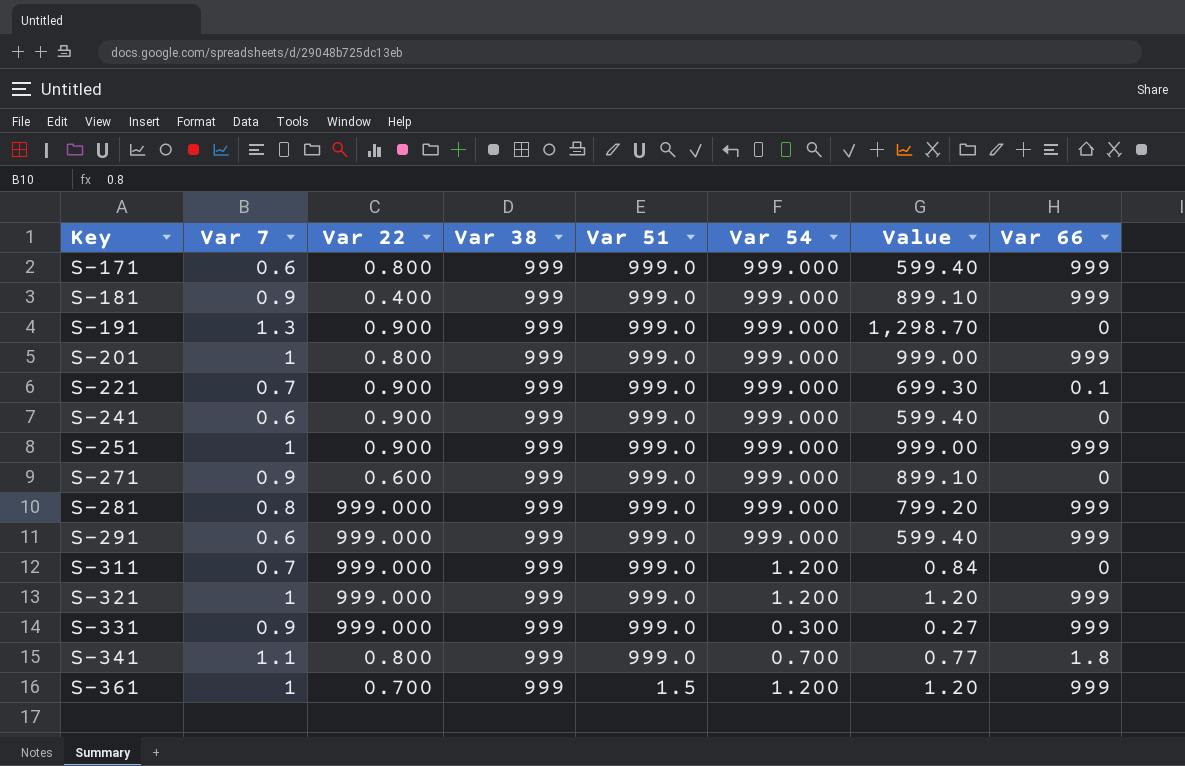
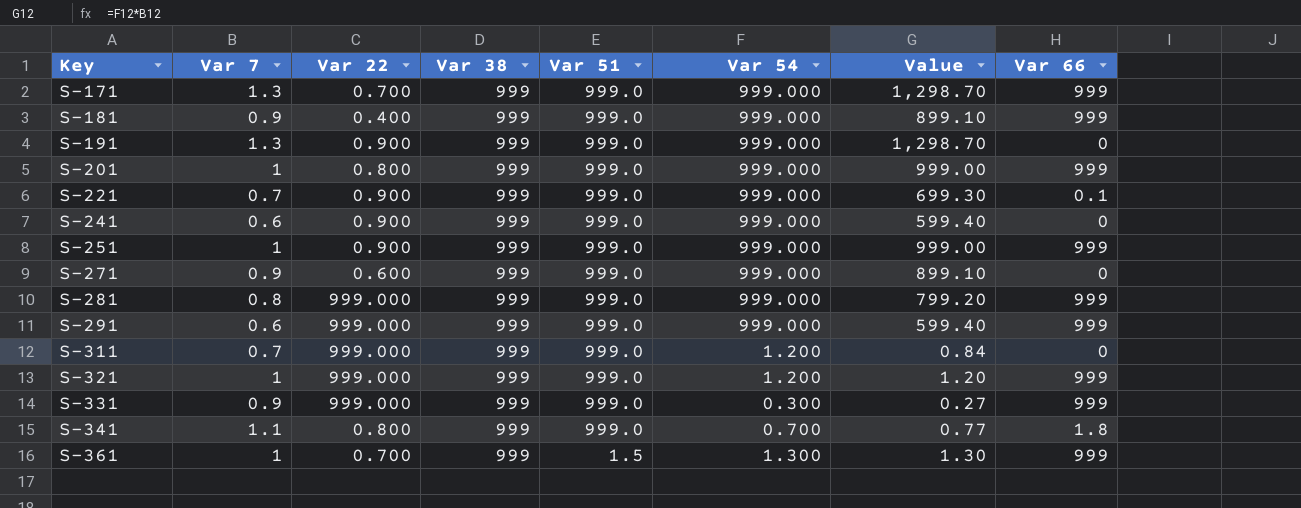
S-171 | Var 7: 0.6 -> 1.3
S-171 | Var 22: 0.800 -> 0.700
S-171 | Value: 599.40 -> 1,298.70
S-361 | Var 54: 1.200 -> 1.300
S-361 | Value: 1.20 -> 1.30

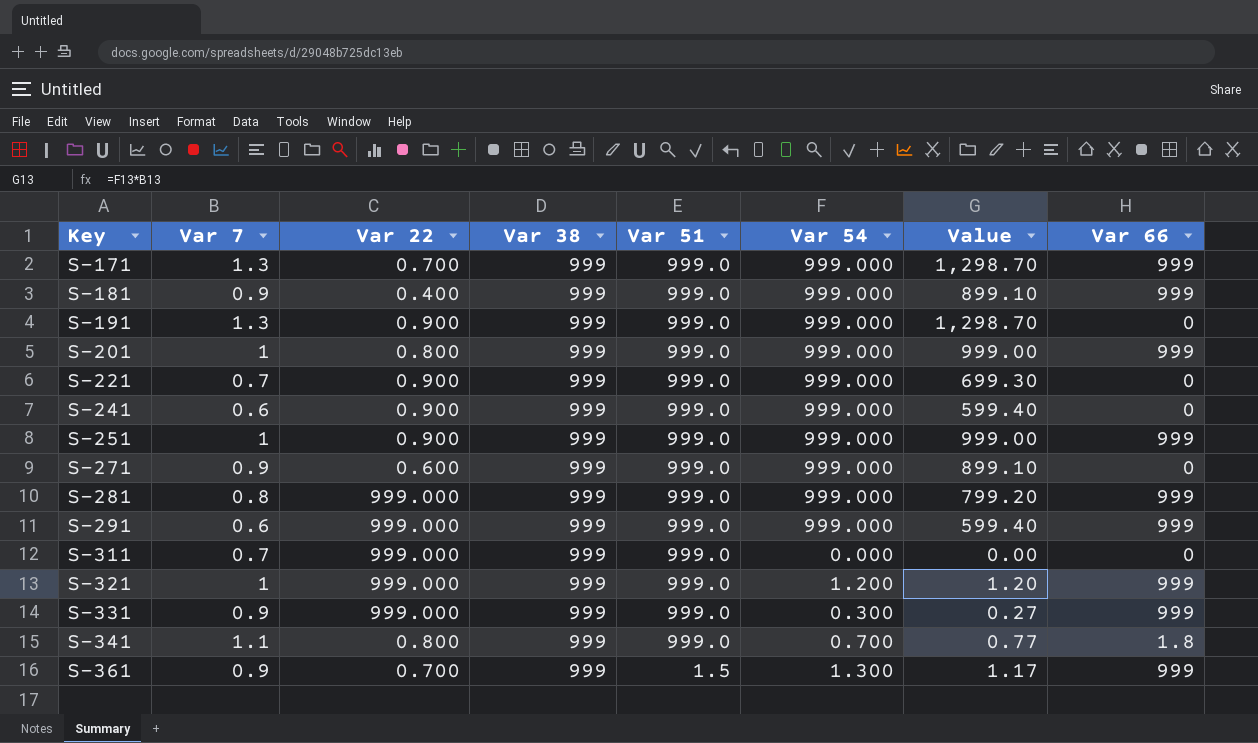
S-221 | Var 66: 0.1 -> 0
S-311 | Var 54: 1.200 -> 0.000
S-311 | Value: 0.84 -> 0.00
S-361 | Var 7: 1 -> 0.9
S-361 | Value: 1.30 -> 1.17

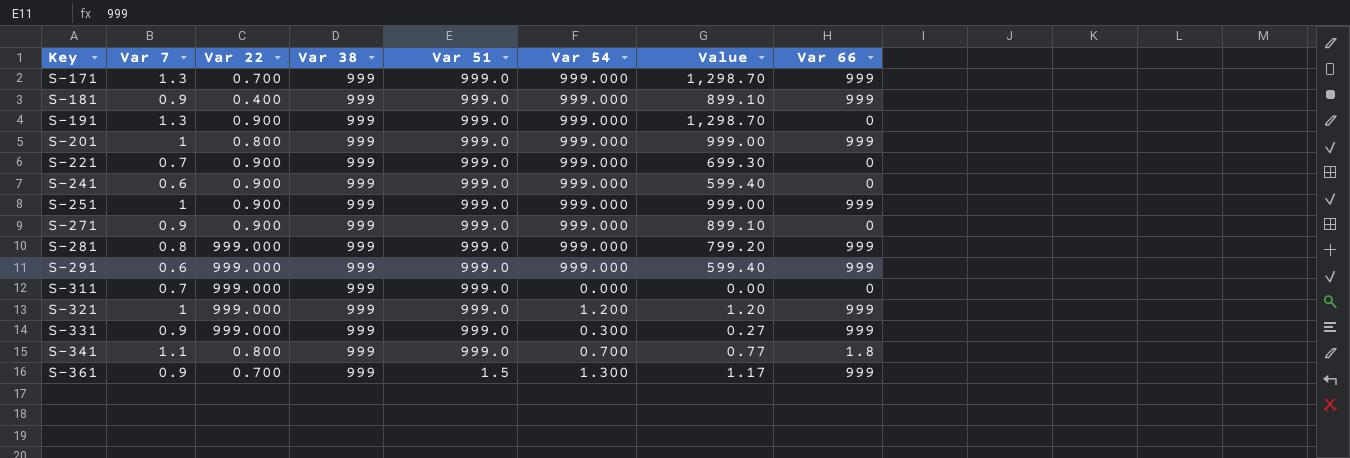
S-271 | Var 22: 0.600 -> 0.900

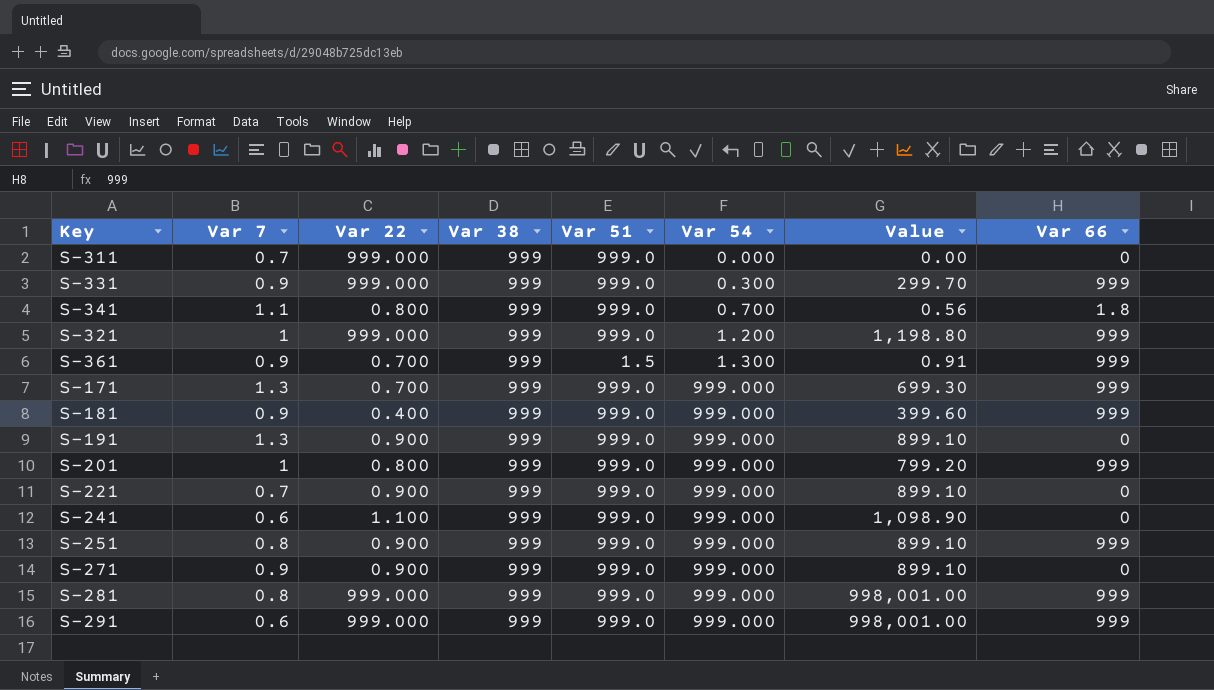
row order: Key ascending -> Var 54 ascending
column Value | formula: [Var 7] * [Var 54] -> [Var 22] * [Var 54]
S-241 | Var 22: 0.900 -> 1.100
S-251 | Var 7: 1 -> 0.8

